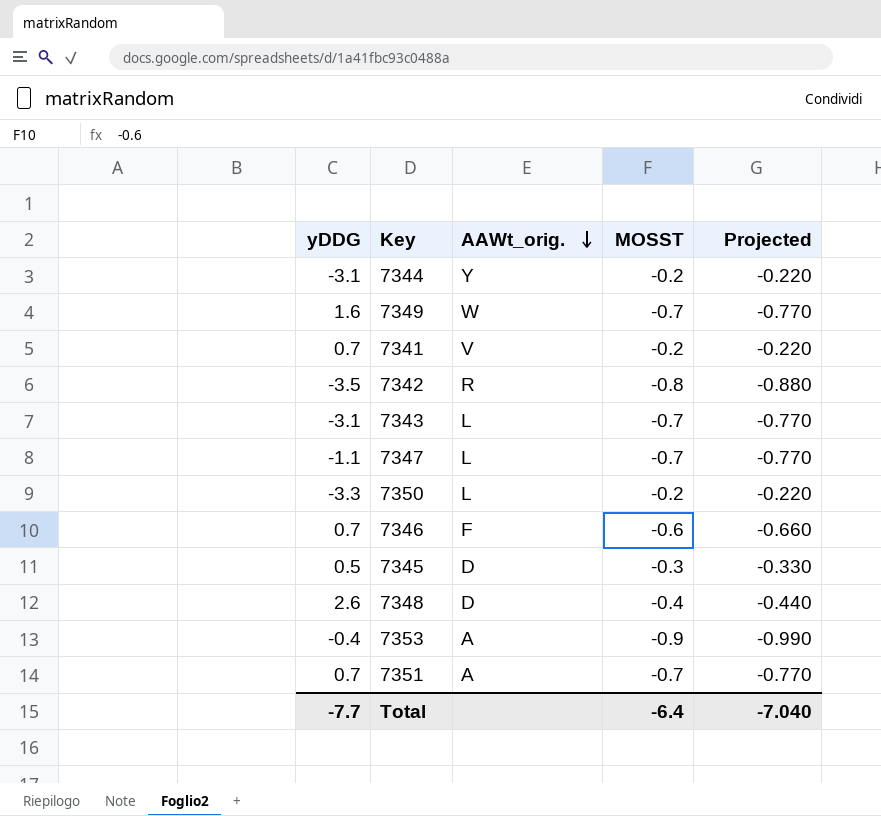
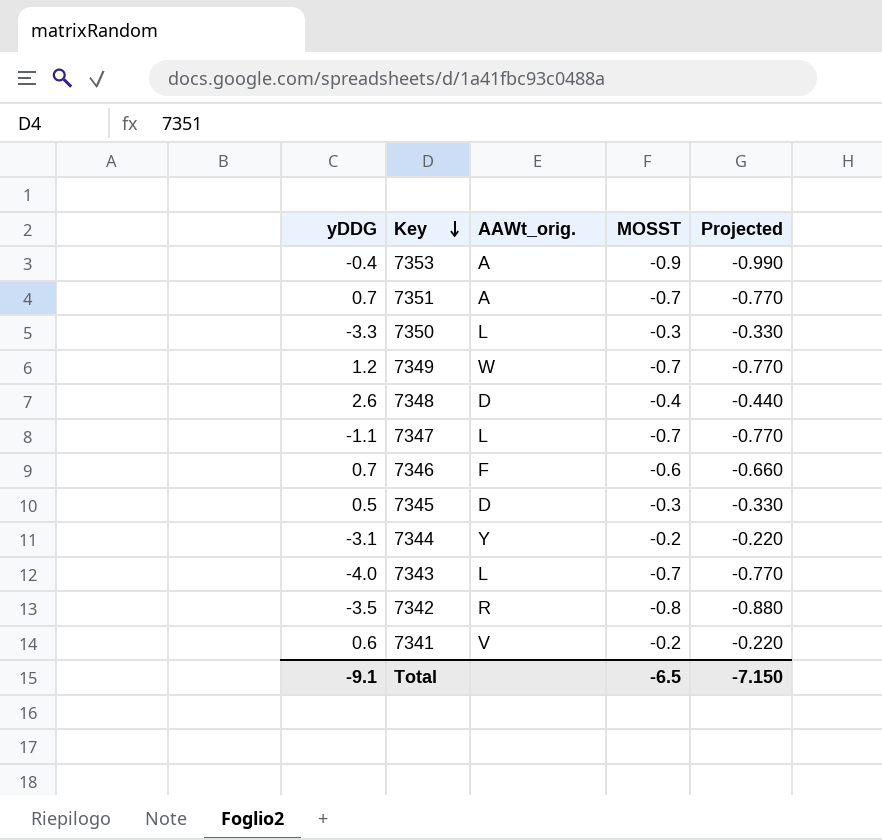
row order: AAWt_orig. descending -> Key descending
7350 | MOSST: -0.2 -> -0.3
7350 | Projected: -0.220 -> -0.330
7349 | yDDG: 1.6 -> 1.2
7343 | yDDG: -3.1 -> -4.0
7341 | yDDG: 0.7 -> 0.6
Total | yDDG: -7.7 -> -9.1
Total | MOSST: -6.4 -> -6.5
Total | Projected: -7.040 -> -7.150

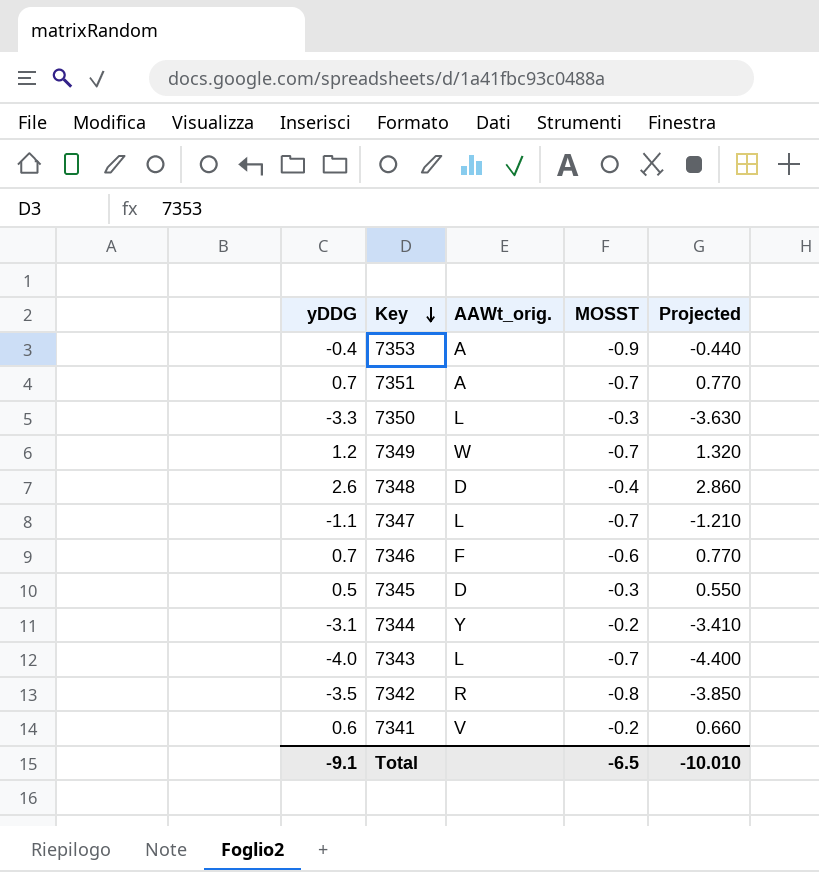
column Projected | formula: [MOSST] * 1.1 -> [yDDG] * 1.1
Total | Projected: -7.150 -> -10.010

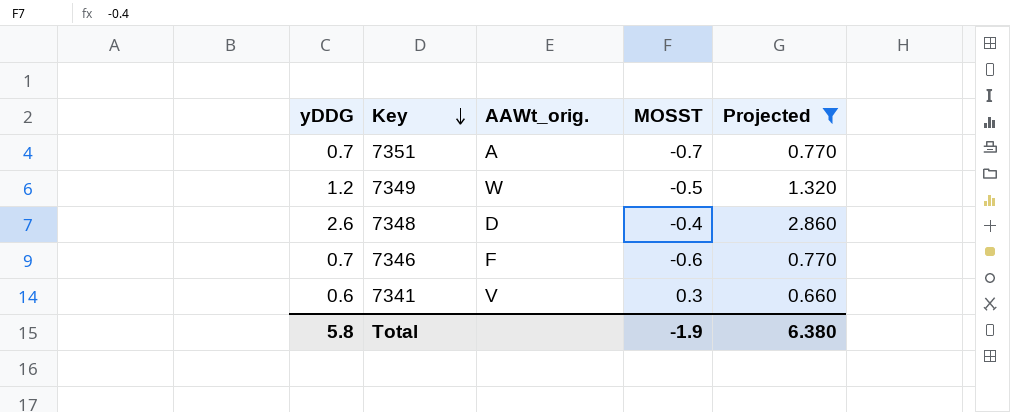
filter: none -> Projected >= 0.660
7349 | MOSST: -0.7 -> -0.5
7341 | MOSST: -0.2 -> 0.3
Total | yDDG: -9.1 -> 5.8
Total | MOSST: -6.5 -> -1.9
Total | Projected: -10.010 -> 6.380

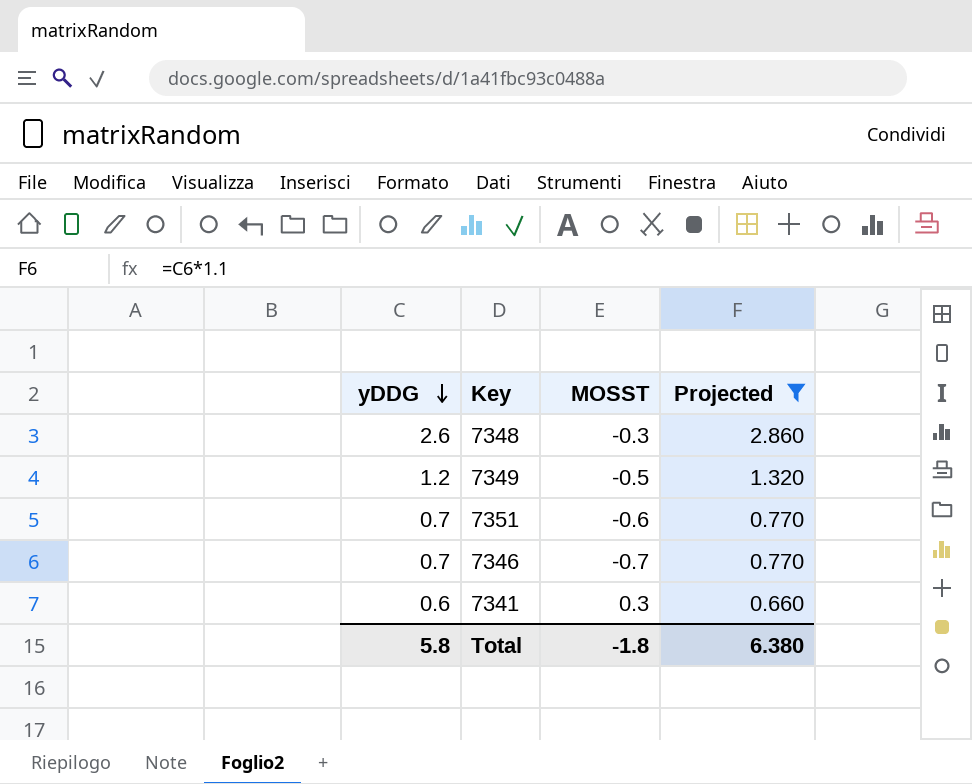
row order: Key descending -> yDDG descending
column AAWt_orig. | position: 3 -> none
7348 | MOSST: -0.4 -> -0.3
7351 | MOSST: -0.7 -> -0.6
7346 | MOSST: -0.6 -> -0.7
Total | MOSST: -1.9 -> -1.8

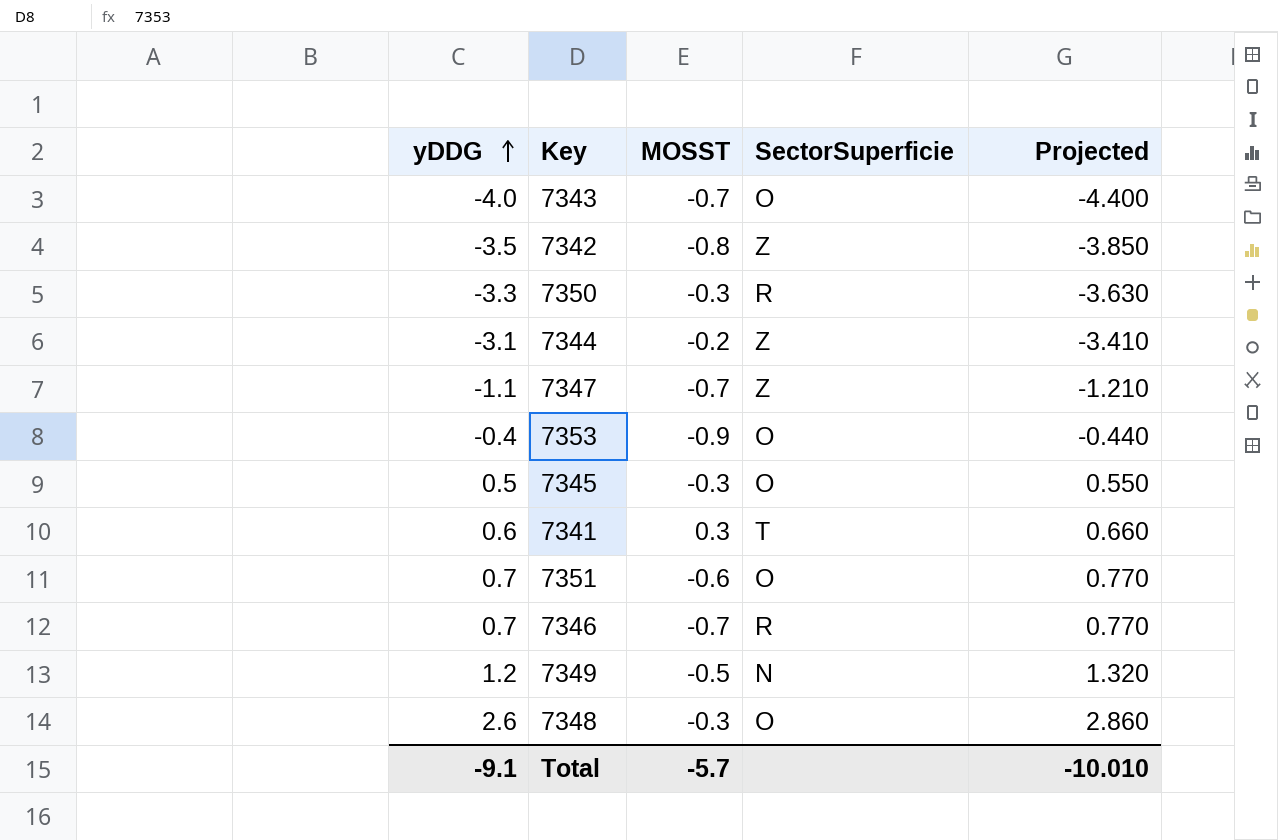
filter: Projected >= 0.660 -> none
row order: yDDG descending -> yDDG ascending
column SectorSuperficie | position: none -> 4
Total | yDDG: 5.8 -> -9.1
Total | MOSST: -1.8 -> -5.7
Total | Projected: 6.380 -> -10.010

